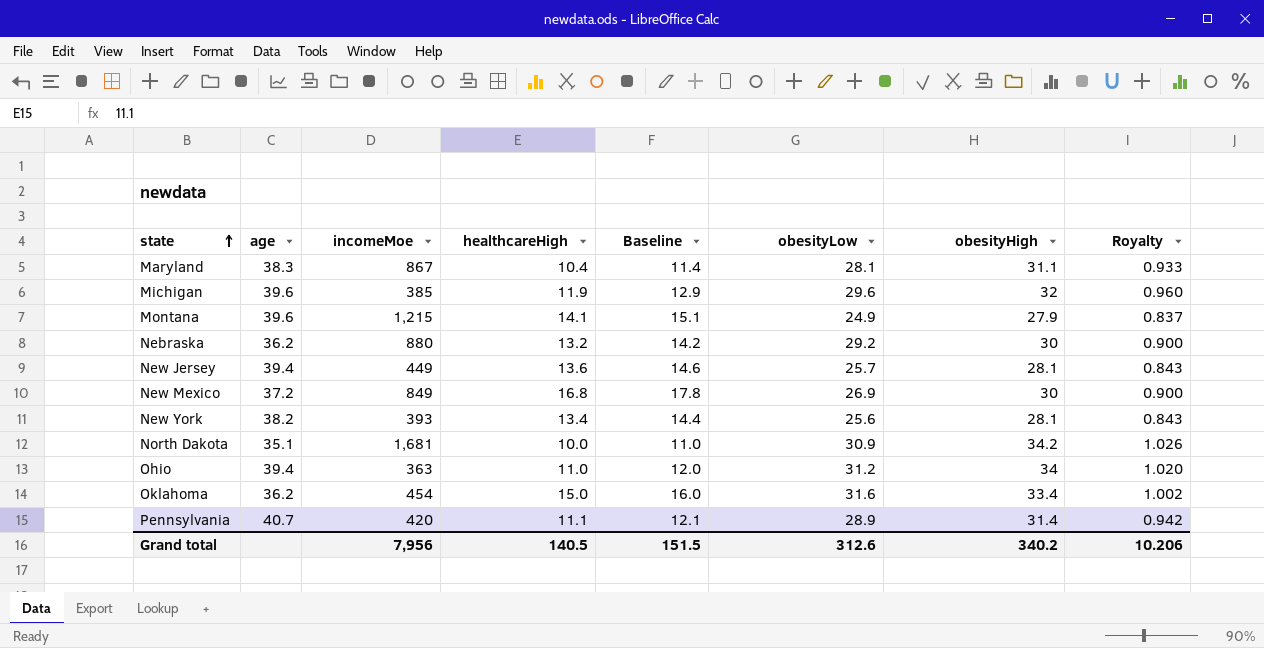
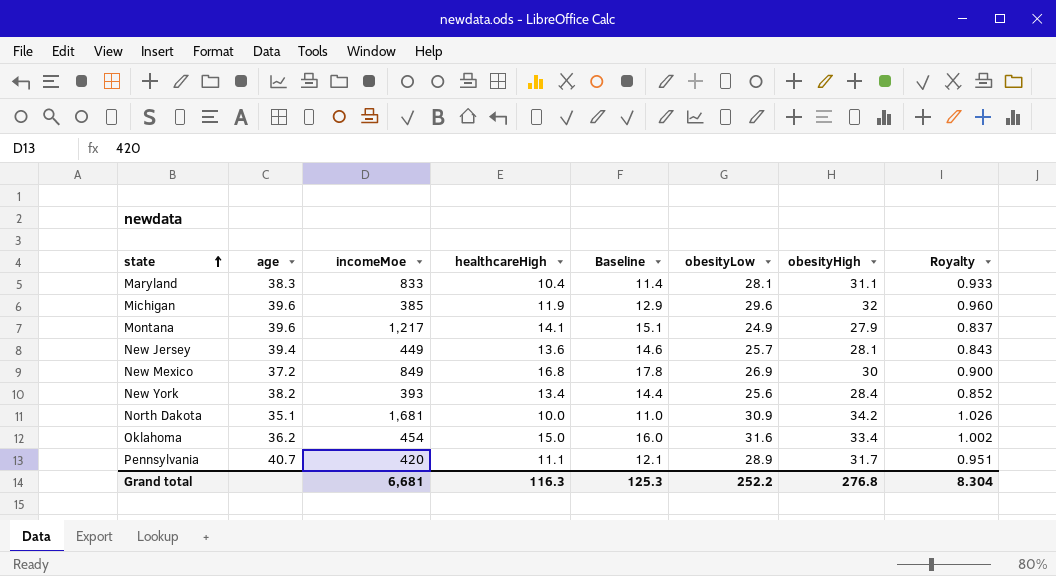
row Nebraska: 36.2 | 880 | 13.2 | 14.2 | 29.2 | 30 | 0.900 -> none
row Ohio: 39.4 | 363 | 11.0 | 12.0 | 31.2 | 34 | 1.020 -> none
Maryland | incomeMoe: 867 -> 833
Montana | incomeMoe: 1,215 -> 1,217
New York | obesityHigh: 28.1 -> 28.4
New York | Royalty: 0.843 -> 0.852
Pennsylvania | obesityHigh: 31.4 -> 31.7
Pennsylvania | Royalty: 0.942 -> 0.951
Grand total | incomeMoe: 7,956 -> 6,681
Grand total | healthcareHigh: 140.5 -> 116.3
Grand total | Baseline: 151.5 -> 125.3
Grand total | obesityLow: 312.6 -> 252.2
Grand total | obesityHigh: 340.2 -> 276.8
Grand total | Royalty: 10.206 -> 8.304

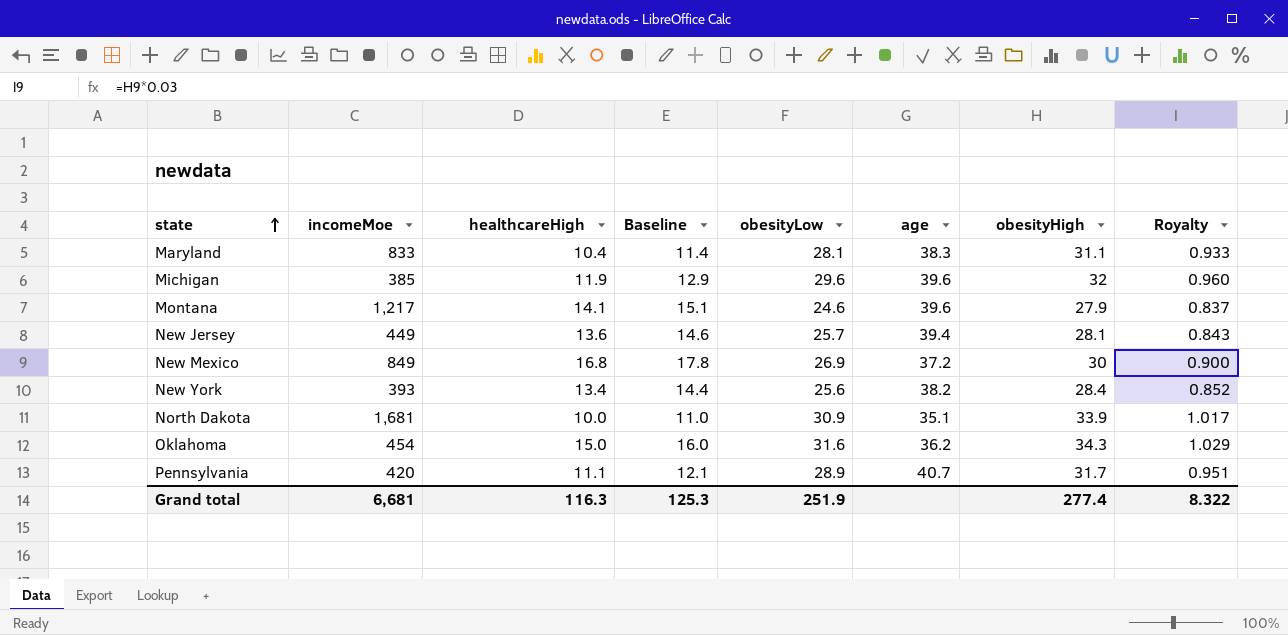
column age | position: 2 -> 6
Montana | obesityLow: 24.9 -> 24.6
North Dakota | obesityHigh: 34.2 -> 33.9
North Dakota | Royalty: 1.026 -> 1.017
Oklahoma | obesityHigh: 33.4 -> 34.3
Oklahoma | Royalty: 1.002 -> 1.029
Grand total | obesityLow: 252.2 -> 251.9
Grand total | obesityHigh: 276.8 -> 277.4
Grand total | Royalty: 8.304 -> 8.322

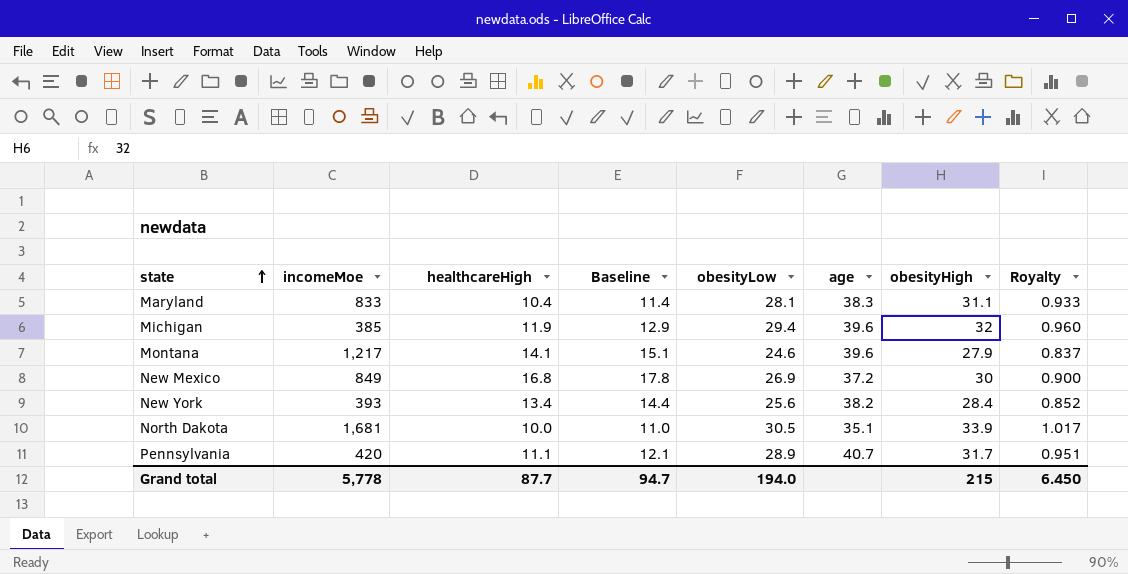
row New Jersey: 449 | 13.6 | 14.6 | 25.7 | 39.4 | 28.1 | 0.843 -> none
row Oklahoma: 454 | 15.0 | 16.0 | 31.6 | 36.2 | 34.3 | 1.029 -> none
Michigan | obesityLow: 29.6 -> 29.4
North Dakota | obesityLow: 30.9 -> 30.5
Grand total | incomeMoe: 6,681 -> 5,778
Grand total | healthcareHigh: 116.3 -> 87.7
Grand total | Baseline: 125.3 -> 94.7
Grand total | obesityLow: 251.9 -> 194.0
Grand total | obesityHigh: 277.4 -> 215
Grand total | Royalty: 8.322 -> 6.450

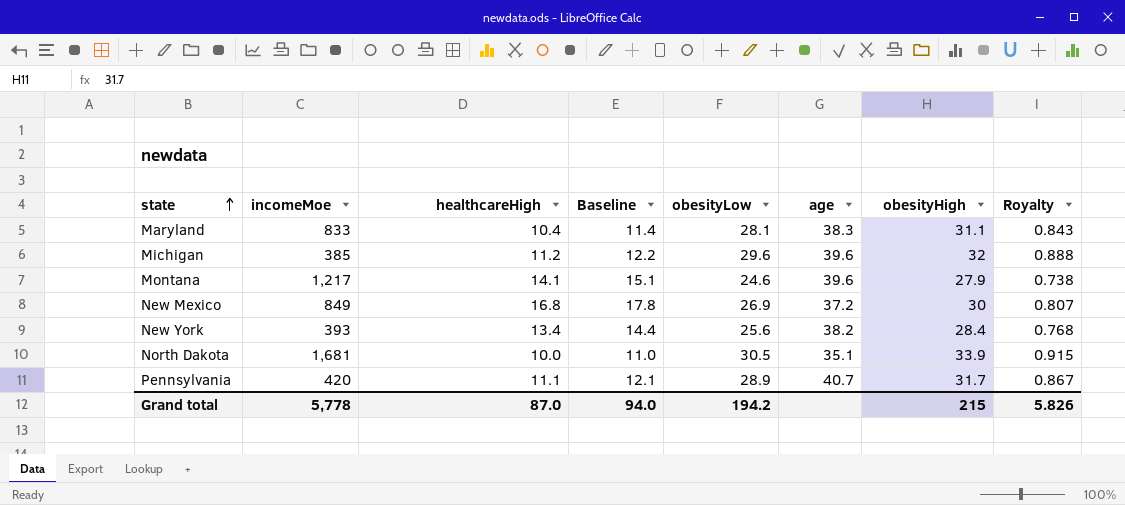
column Royalty | formula: [obesityHigh] * 0.03 -> [obesityLow] * 0.03
Michigan | healthcareHigh: 11.9 -> 11.2
Michigan | Baseline: 12.9 -> 12.2
Michigan | obesityLow: 29.4 -> 29.6
Grand total | healthcareHigh: 87.7 -> 87.0
Grand total | Baseline: 94.7 -> 94.0
Grand total | obesityLow: 194.0 -> 194.2
Grand total | Royalty: 6.450 -> 5.826

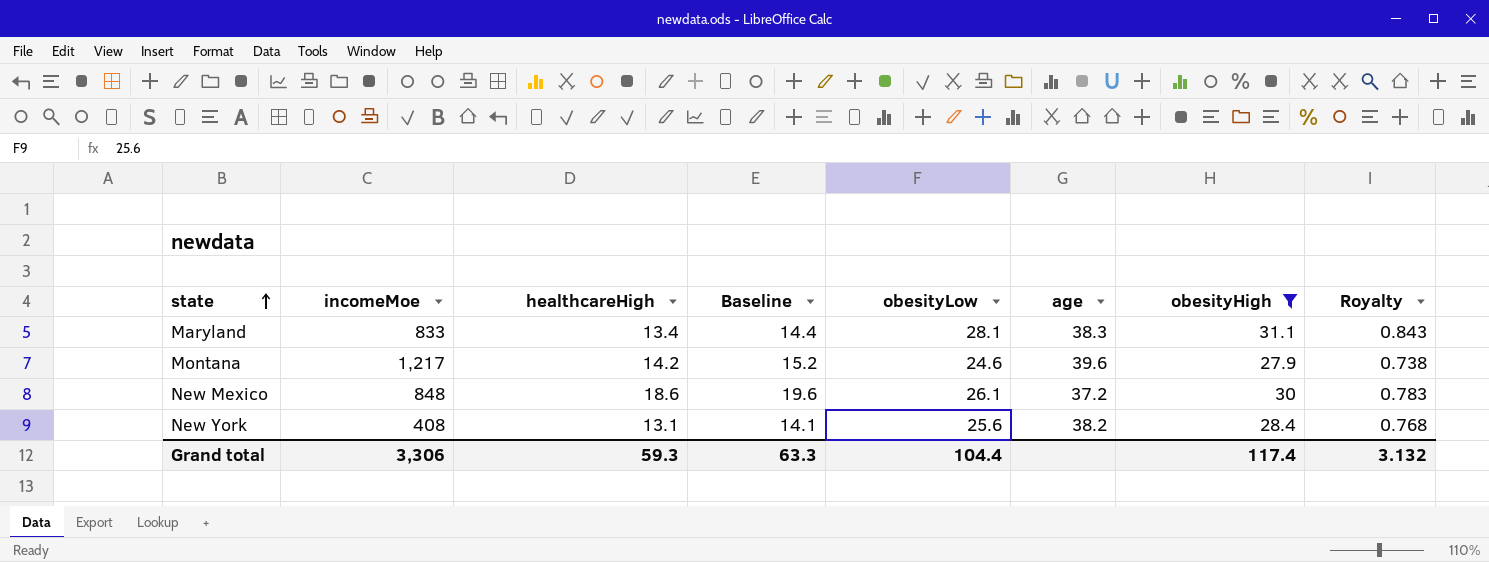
filter: none -> obesityHigh <= 31.1
Maryland | healthcareHigh: 10.4 -> 13.4
Maryland | Baseline: 11.4 -> 14.4
Montana | healthcareHigh: 14.1 -> 14.2
Montana | Baseline: 15.1 -> 15.2
New Mexico | incomeMoe: 849 -> 848
New Mexico | healthcareHigh: 16.8 -> 18.6
New Mexico | Baseline: 17.8 -> 19.6
New Mexico | obesityLow: 26.9 -> 26.1
New Mexico | Royalty: 0.807 -> 0.783
New York | incomeMoe: 393 -> 408
New York | healthcareHigh: 13.4 -> 13.1
New York | Baseline: 14.4 -> 14.1
Grand total | incomeMoe: 5,778 -> 3,306
Grand total | healthcareHigh: 87.0 -> 59.3
Grand total | Baseline: 94.0 -> 63.3
Grand total | obesityLow: 194.2 -> 104.4
Grand total | obesityHigh: 215 -> 117.4
Grand total | Royalty: 5.826 -> 3.132

